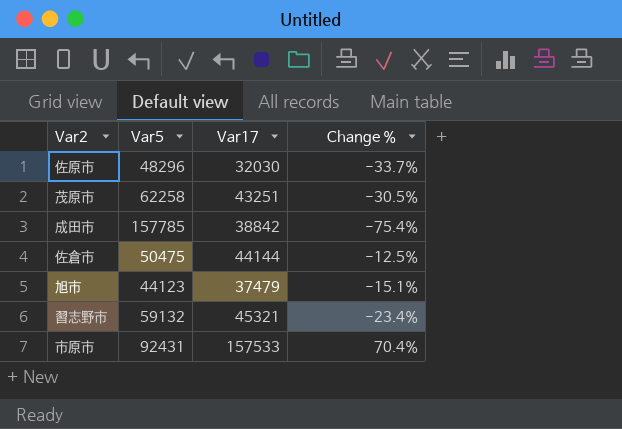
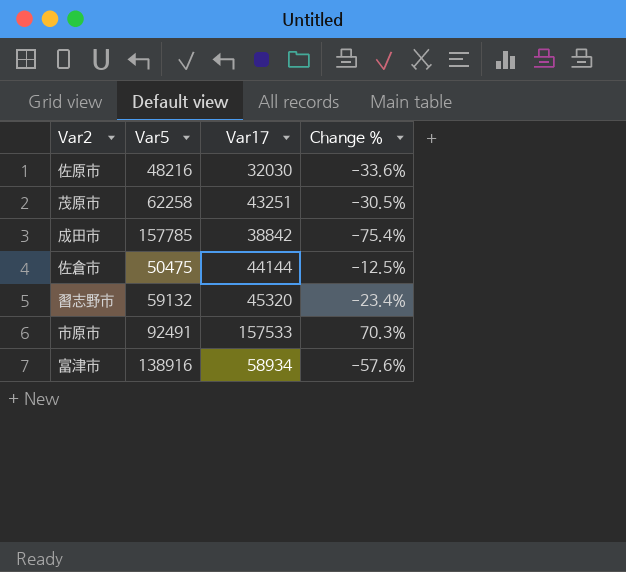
row 旭市: 44123 | 37479 | -15.1% -> none
佐原市 | Var5: 48296 -> 48216
佐原市 | Change %: -33.7% -> -33.6%
習志野市 | Var17: 45321 -> 45320
市原市 | Var5: 92431 -> 92491
市原市 | Change %: 70.4% -> 70.3%
row 富津市: none -> 138916 | 58934 | -57.6%

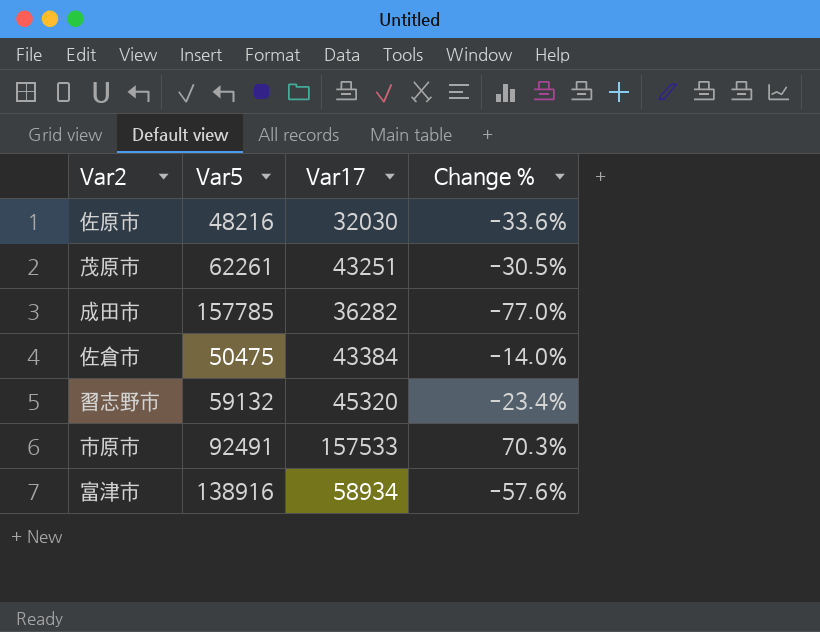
茂原市 | Var5: 62258 -> 62261
成田市 | Var17: 38842 -> 36282
成田市 | Change %: -75.4% -> -77.0%
佐倉市 | Var17: 44144 -> 43384
佐倉市 | Change %: -12.5% -> -14.0%

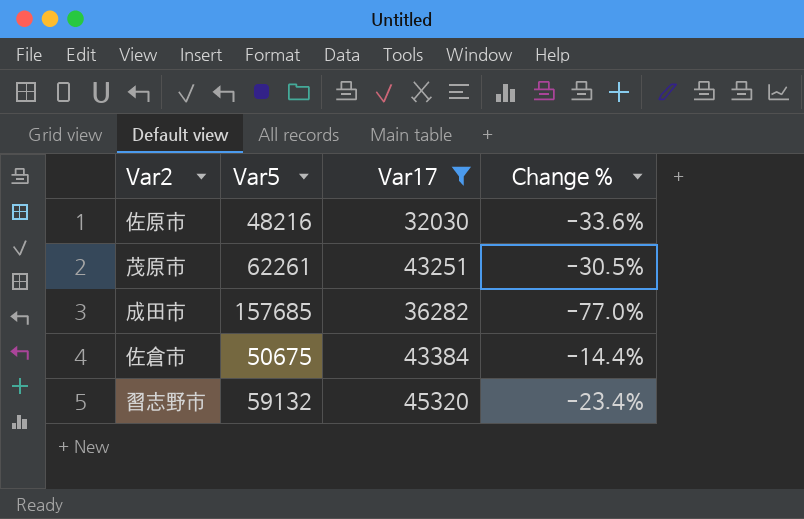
filter: none -> Var17 <= 45320
成田市 | Var5: 157785 -> 157685
佐倉市 | Var5: 50475 -> 50675
佐倉市 | Change %: -14.0% -> -14.4%

